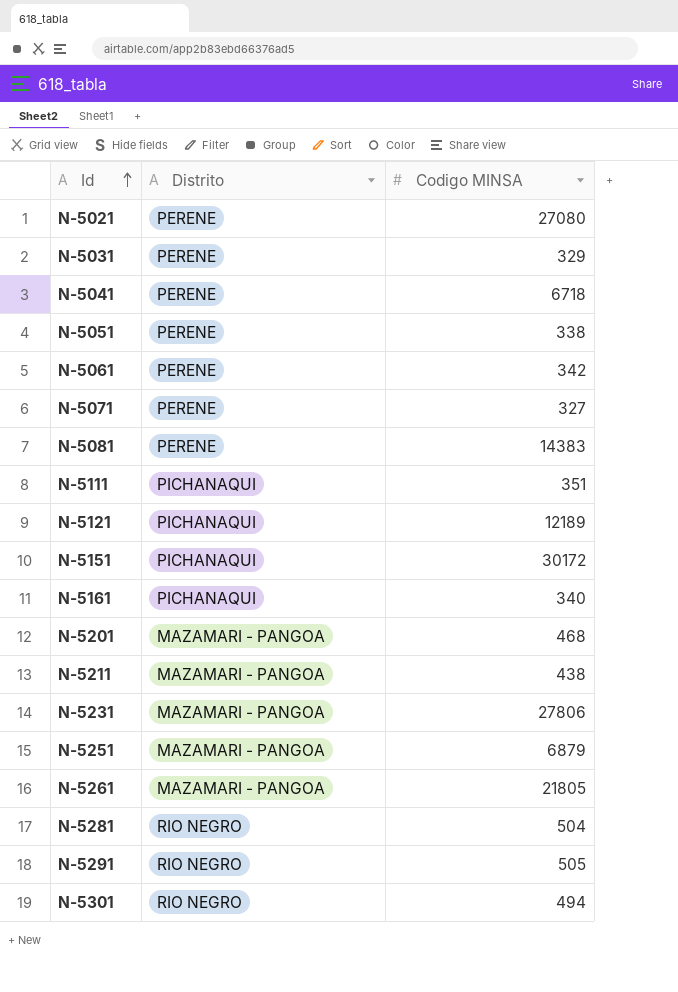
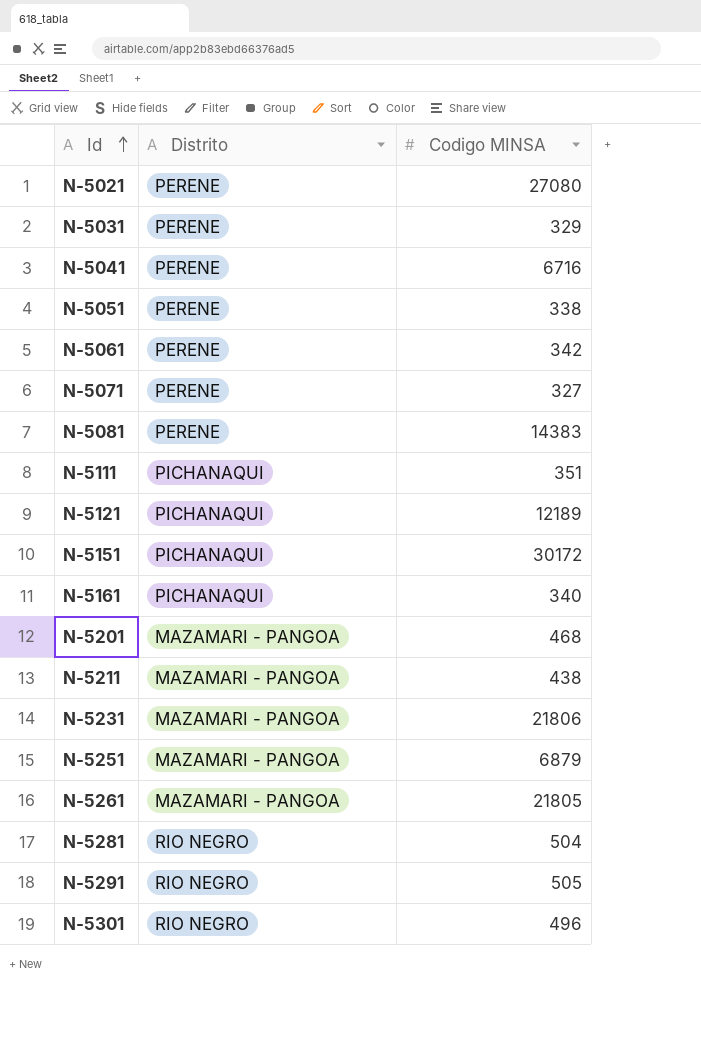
N-5041 | Codigo MINSA: 6718 -> 6716
N-5231 | Codigo MINSA: 27806 -> 21806
N-5301 | Codigo MINSA: 494 -> 496

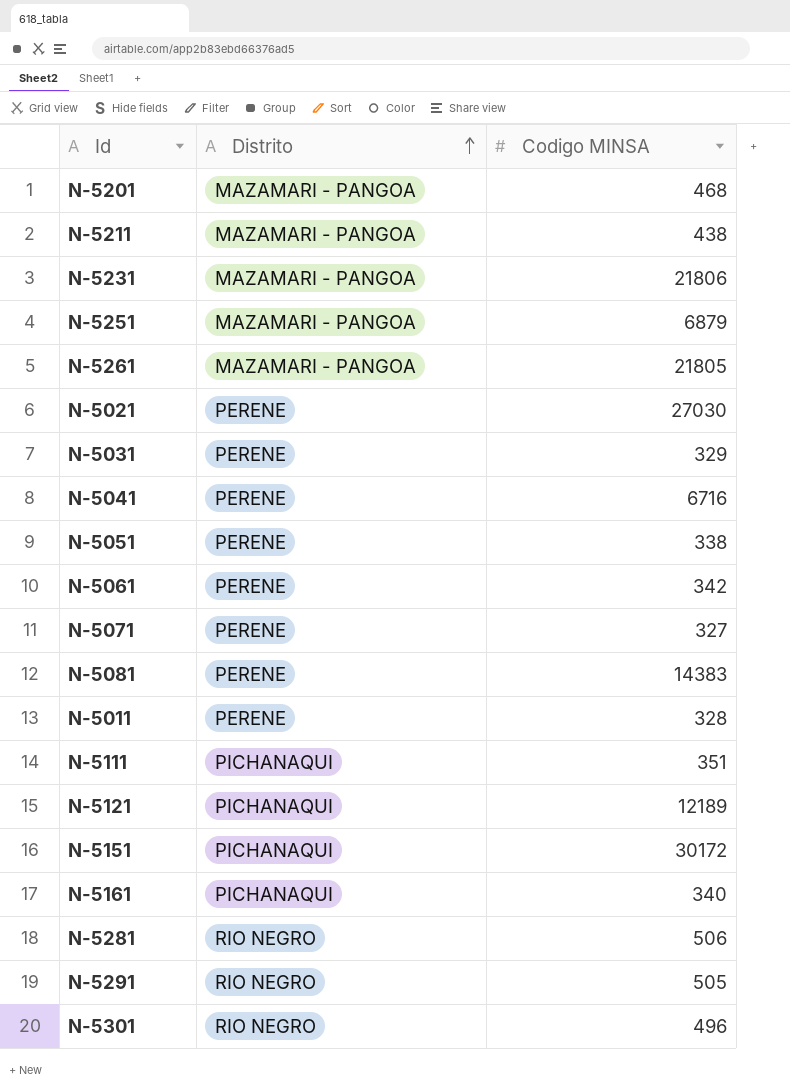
row order: Id ascending -> Distrito ascending
N-5021 | Codigo MINSA: 27080 -> 27030
row N-5011: none -> PERENE | 328
N-5281 | Codigo MINSA: 504 -> 506

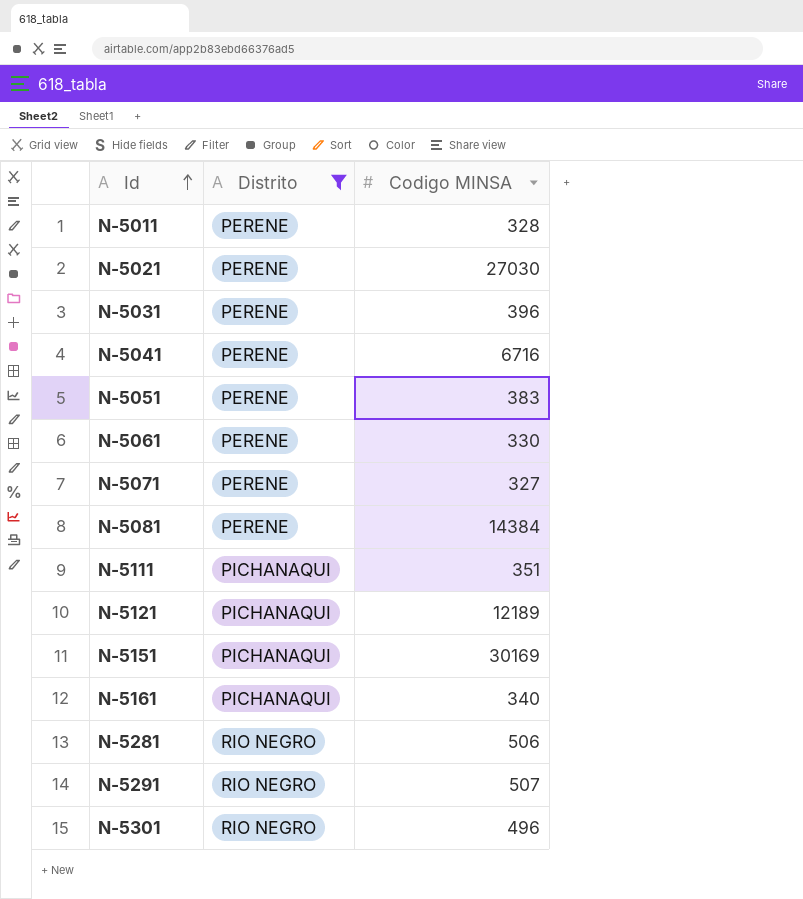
filter: none -> Distrito != MAZAMARI - PANGOA
row order: Distrito ascending -> Id ascending
N-5031 | Codigo MINSA: 329 -> 396
N-5051 | Codigo MINSA: 338 -> 383
N-5061 | Codigo MINSA: 342 -> 330
N-5081 | Codigo MINSA: 14383 -> 14384
N-5151 | Codigo MINSA: 30172 -> 30169
N-5291 | Codigo MINSA: 505 -> 507

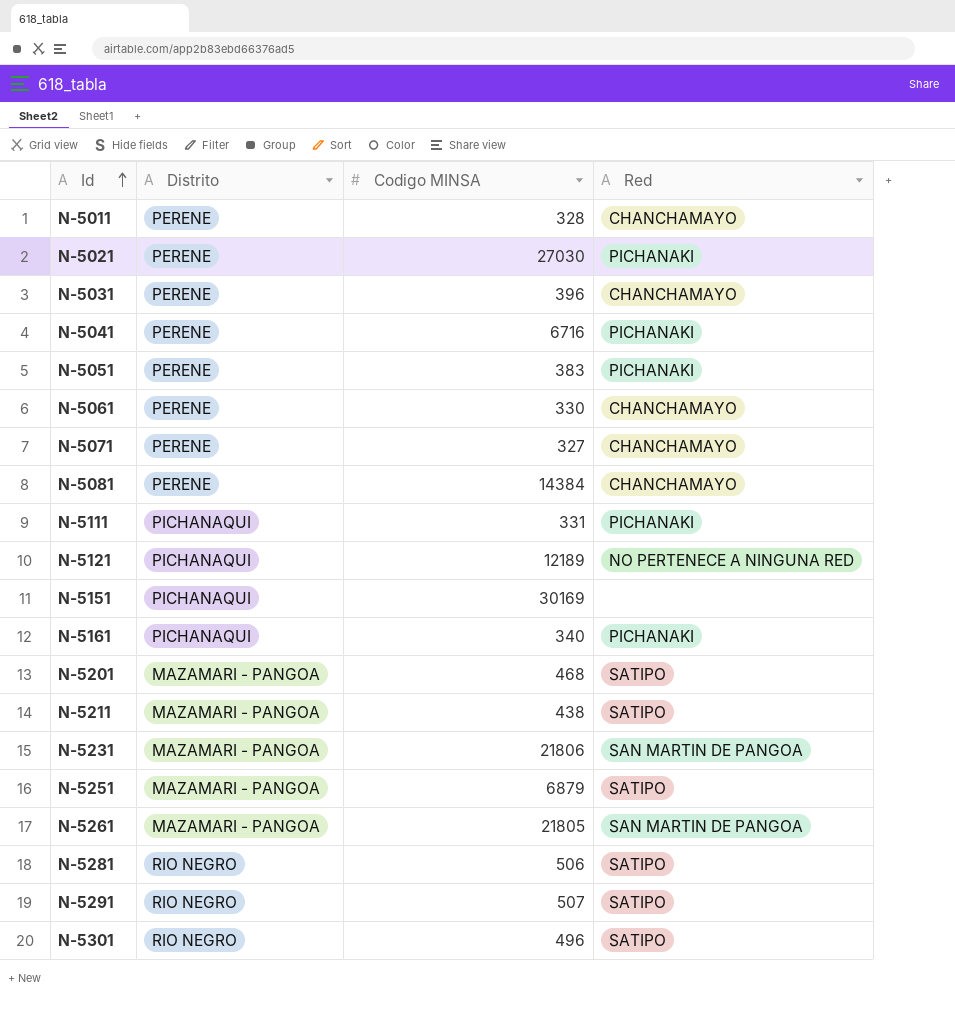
filter: Distrito != MAZAMARI - PANGOA -> none
column Red | position: none -> 4
N-5111 | Codigo MINSA: 351 -> 331

